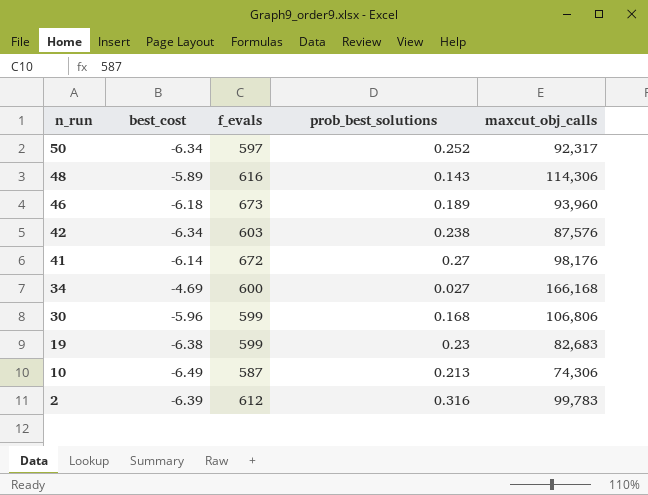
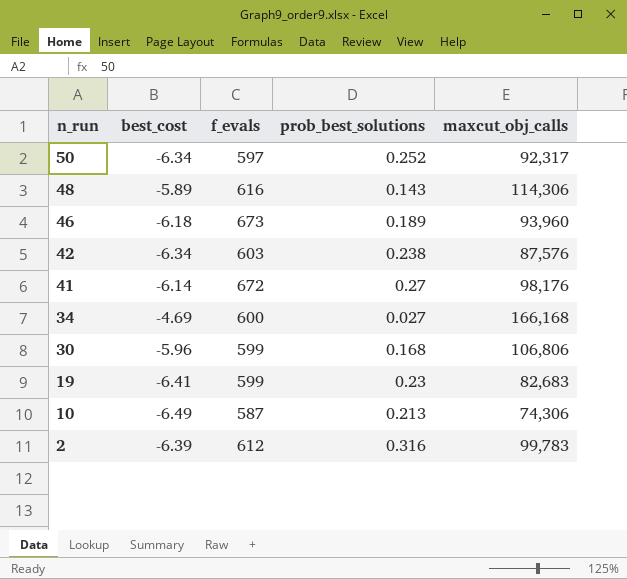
19 | best_cost: -6.38 -> -6.41

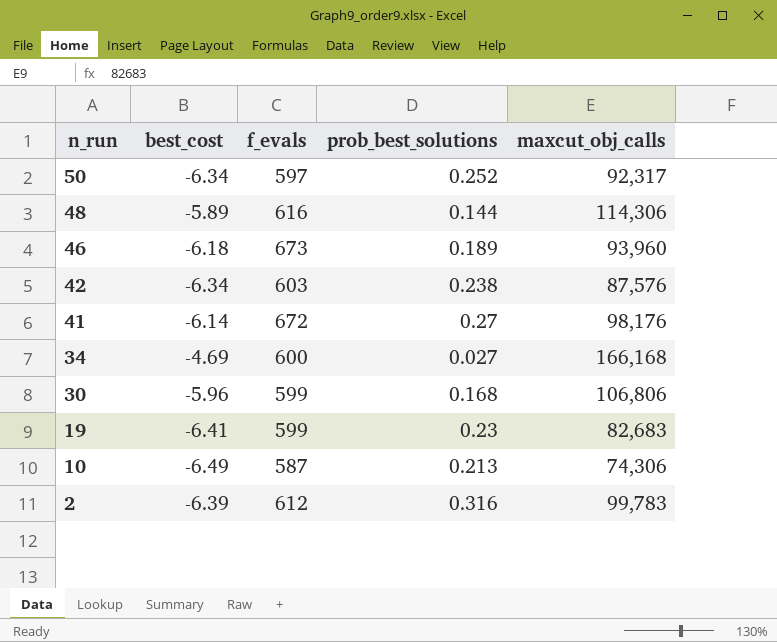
48 | prob_best_solutions: 0.143 -> 0.144

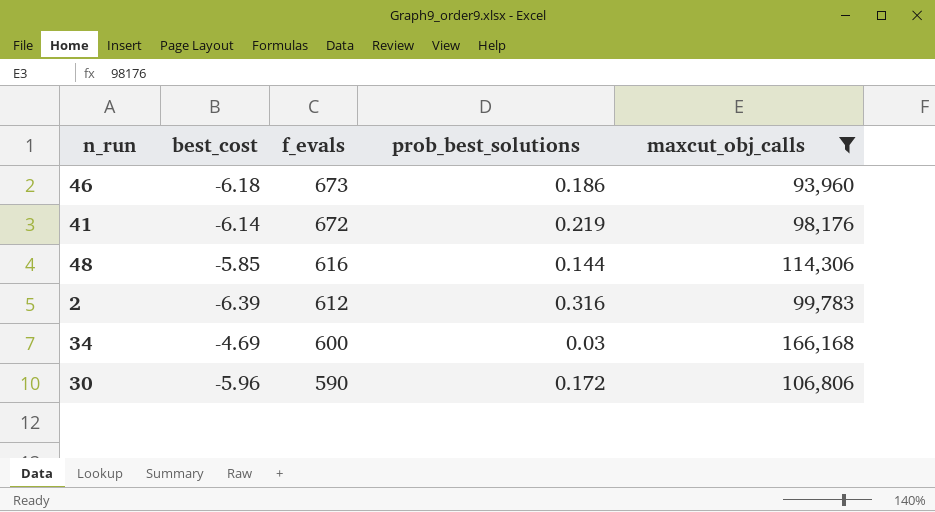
filter: none -> maxcut_obj_calls >= 93,960
row order: n_run descending -> f_evals descending
46 | prob_best_solutions: 0.189 -> 0.186
41 | prob_best_solutions: 0.27 -> 0.219
48 | best_cost: -5.89 -> -5.85
34 | prob_best_solutions: 0.027 -> 0.03
30 | f_evals: 599 -> 590
30 | prob_best_solutions: 0.168 -> 0.172

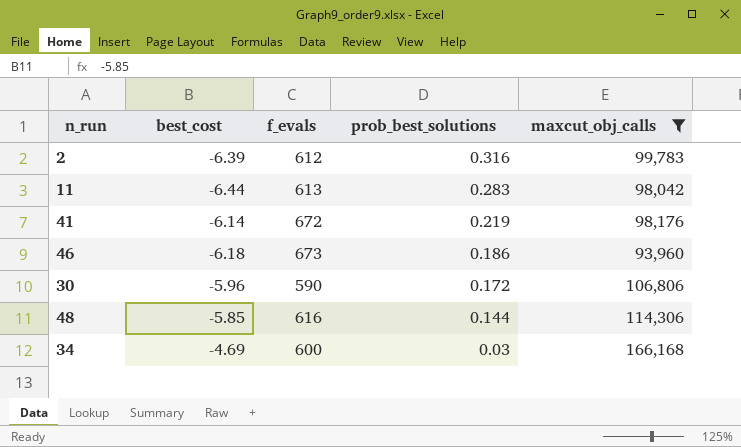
row order: f_evals descending -> prob_best_solutions descending
row 11: none -> -6.44 | 613 | 0.283 | 98,042

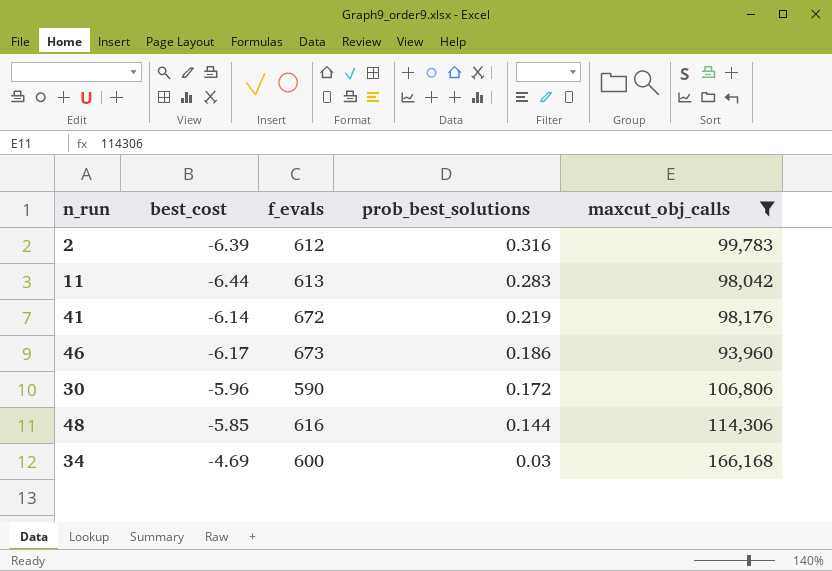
46 | best_cost: -6.18 -> -6.17

